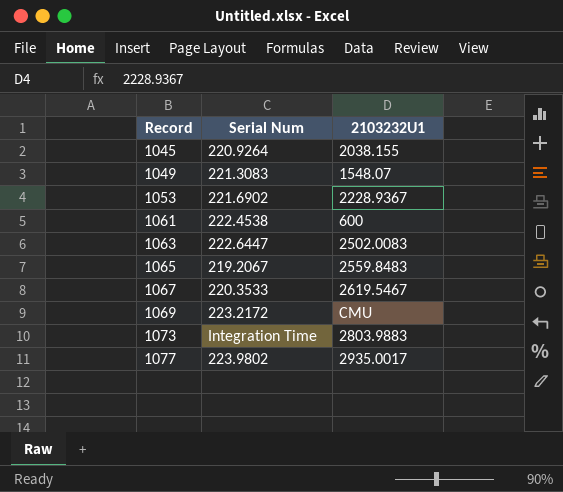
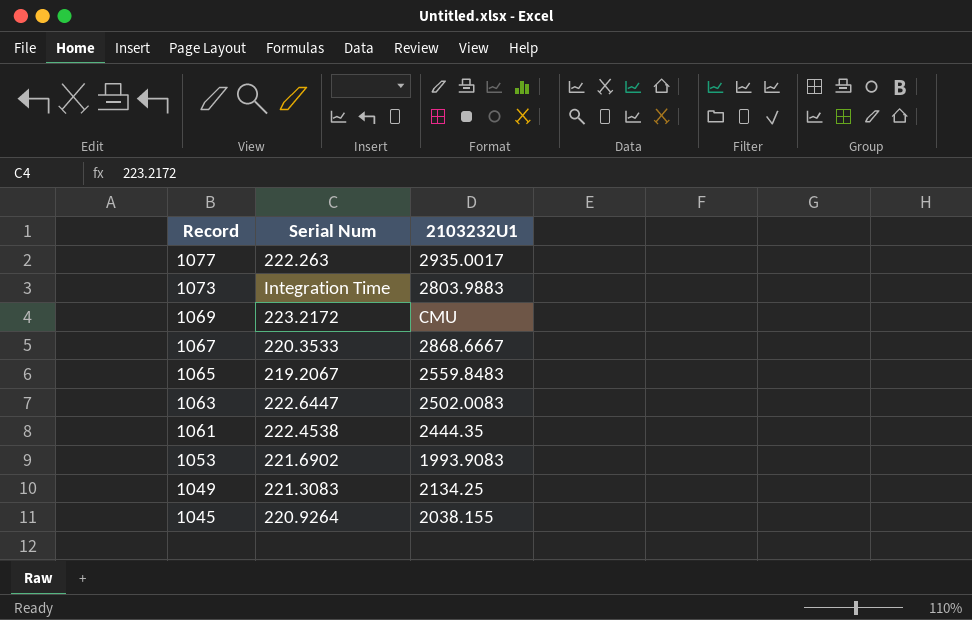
row order: Record ascending -> Record descending
1077 | Serial Num: 223.9802 -> 222.263
1067 | 2103232U1: 2619.5467 -> 2868.6667
1061 | 2103232U1: 600 -> 2444.35
1053 | 2103232U1: 2228.9367 -> 1993.9083
1049 | 2103232U1: 1548.07 -> 2134.25

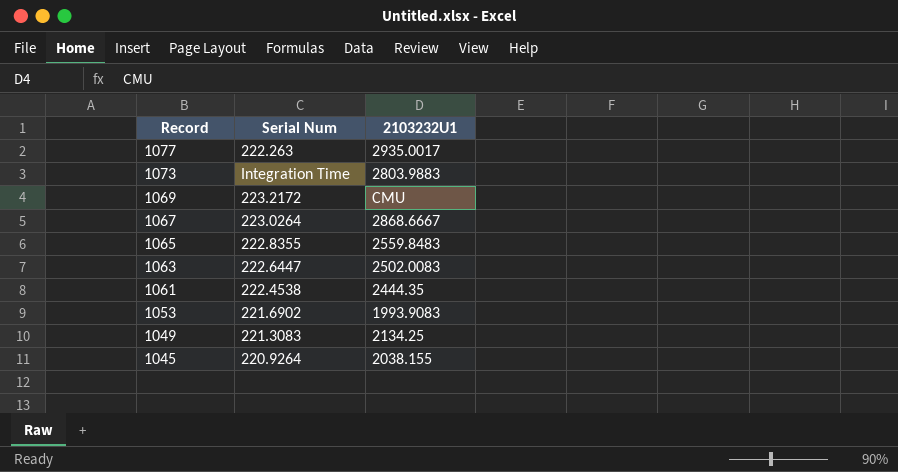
1067 | Serial Num: 220.3533 -> 223.0264
1065 | Serial Num: 219.2067 -> 222.8355

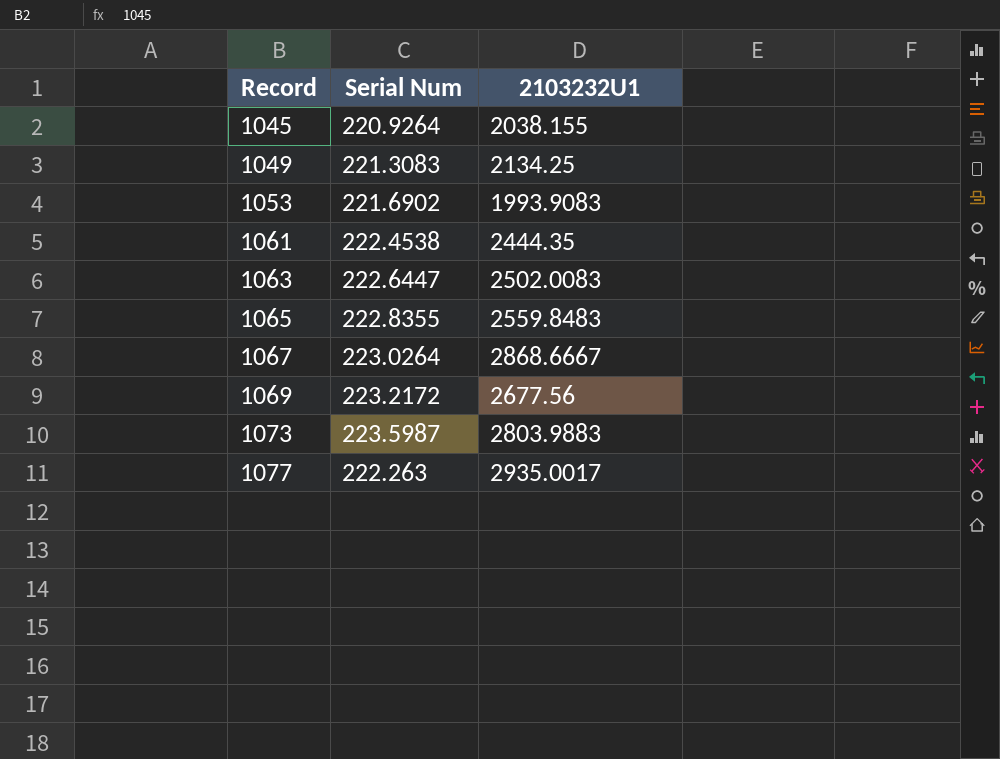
row order: Record descending -> Record ascending
1069 | 2103232U1: CMU -> 2677.56
1073 | Serial Num: Integration Time -> 223.5987

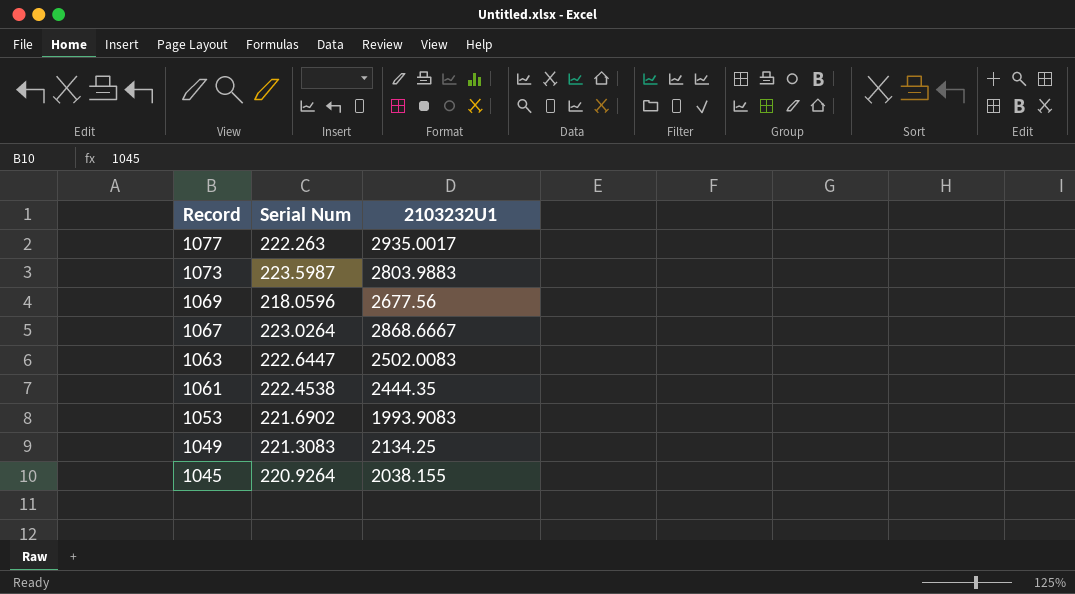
row order: Record ascending -> Record descending
row 1065: 222.8355 | 2559.8483 -> none
1069 | Serial Num: 223.2172 -> 218.0596

